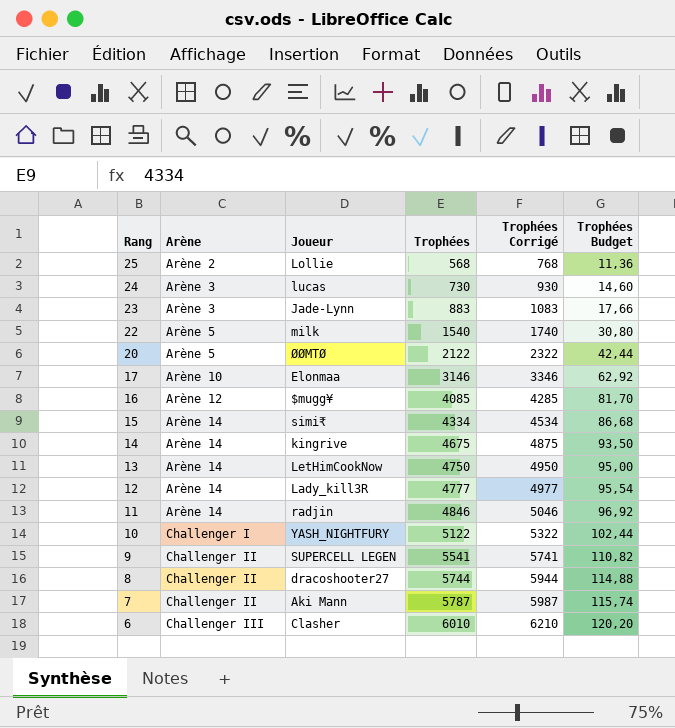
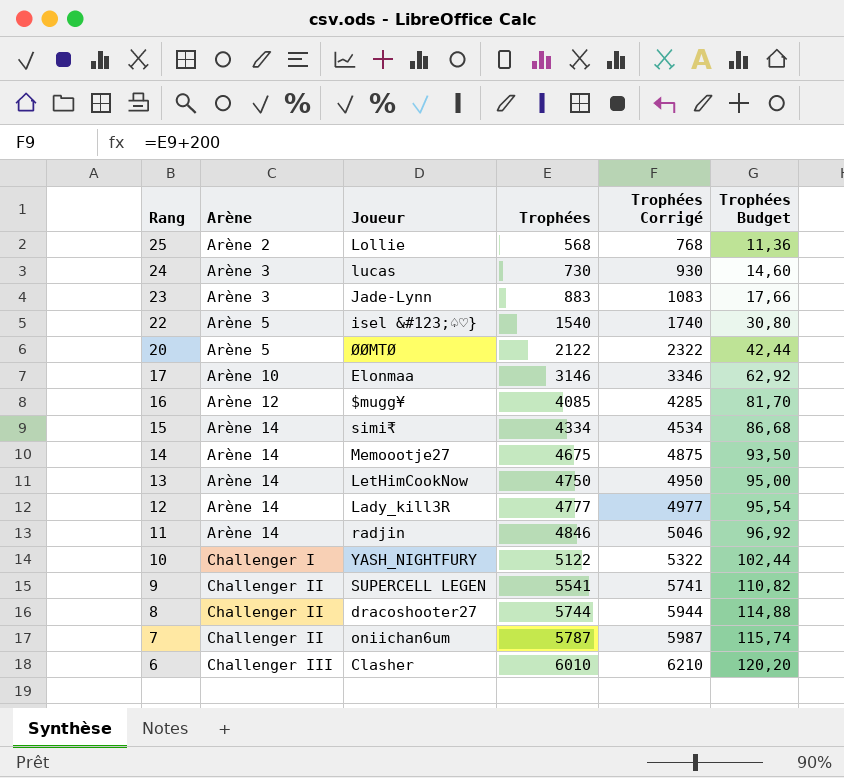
22 | Joueur: milk -> isel &#123;♤♡}
14 | Joueur: kingrive -> Memoootje27
7 | Joueur: Aki Mann -> oniichan6um

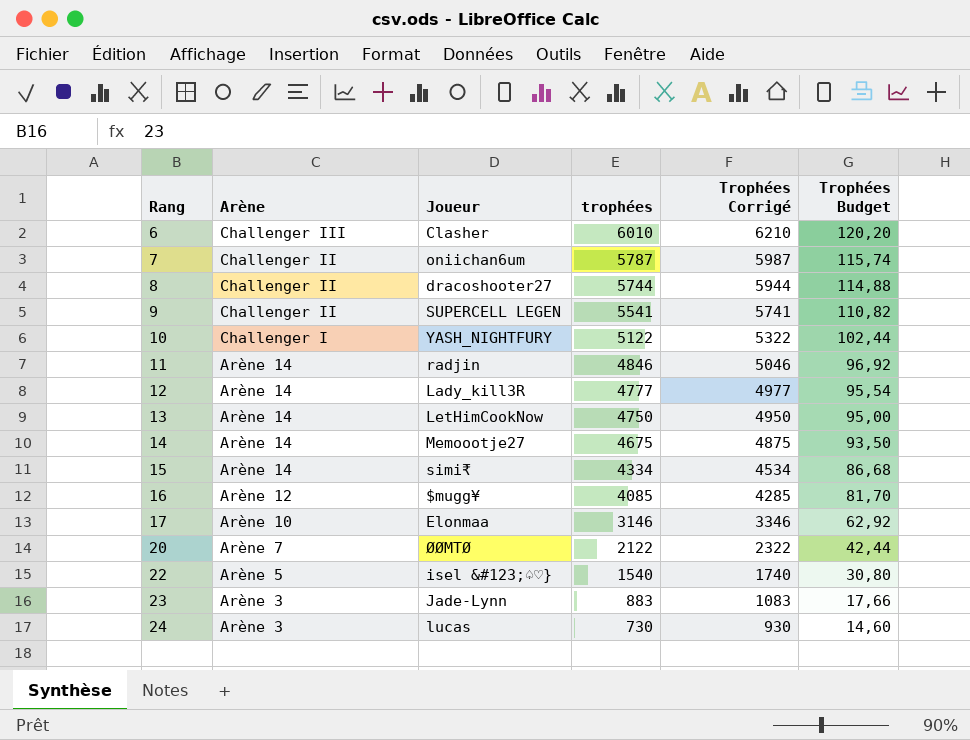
row order: Rang descending -> Rang ascending
column name: Trophées -> trophées
row 25: Arène 2 | Lollie | 568 | 768 | 11,36 -> none
20 | Arène: Arène 5 -> Arène 7

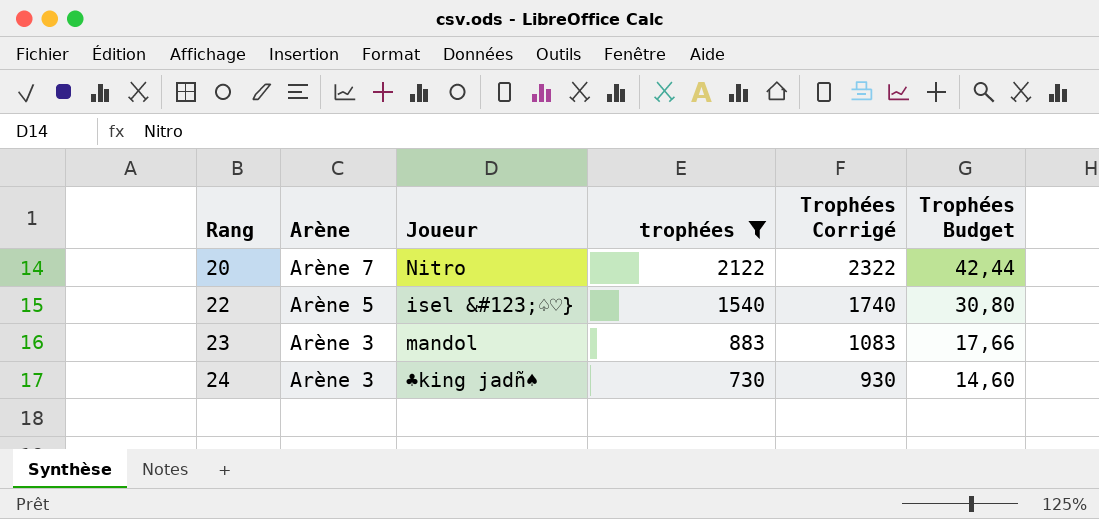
filter: none -> trophées <= 2122
20 | Joueur: ØØMTØ -> Nitro
23 | Joueur: Jade-Lynn -> mandol
24 | Joueur: lucas -> ♣king jadñ♠

